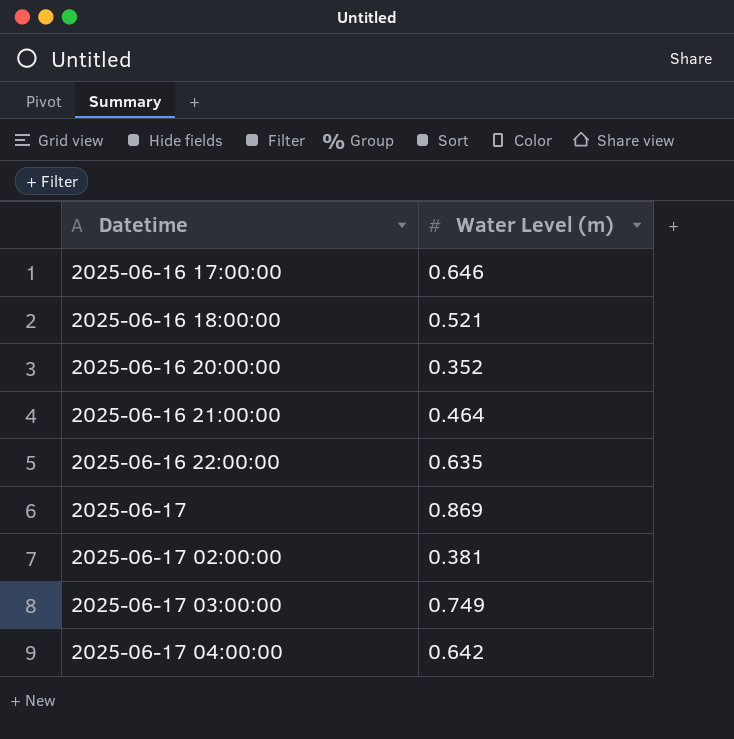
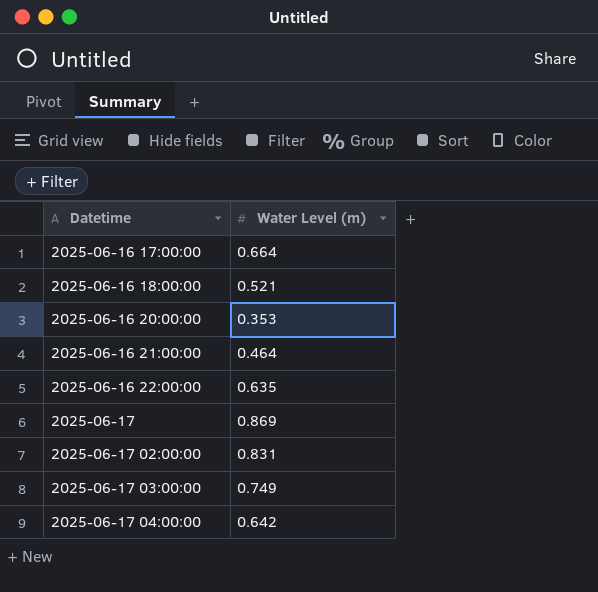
2025-06-16 17:00:00 | Water Level (m): 0.646 -> 0.664
2025-06-16 20:00:00 | Water Level (m): 0.352 -> 0.353
2025-06-17 02:00:00 | Water Level (m): 0.381 -> 0.831

